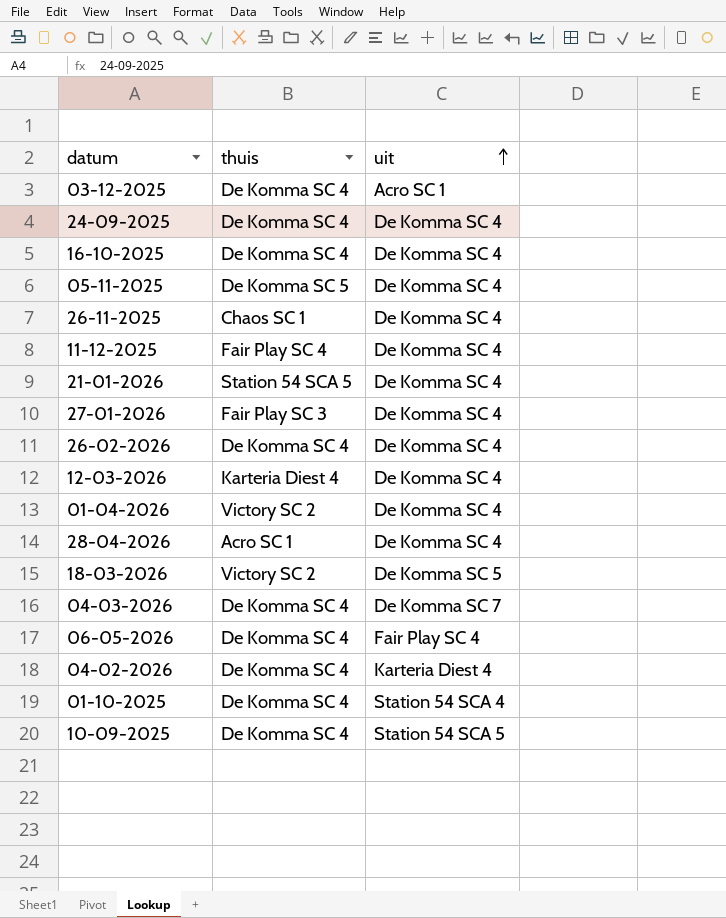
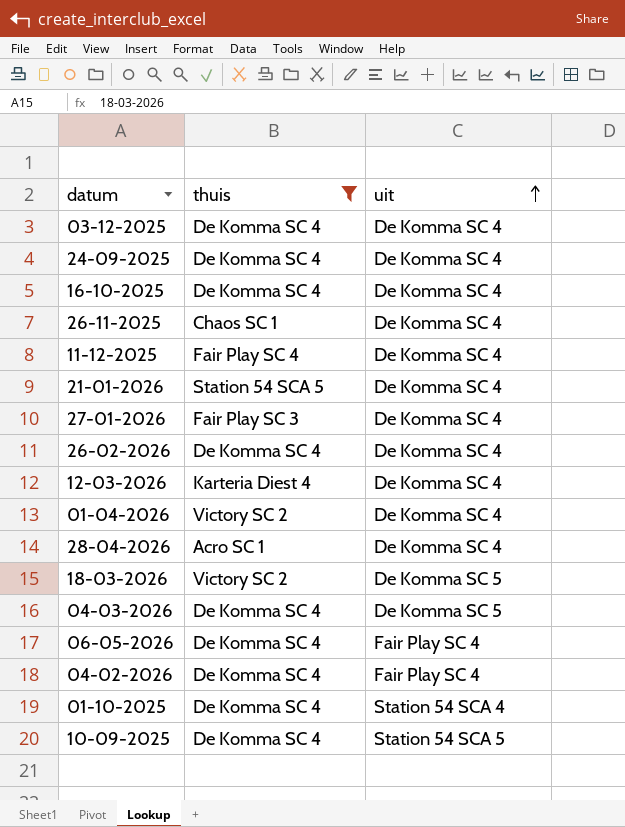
filter: none -> thuis != De Komma SC 5
03-12-2025 | uit: Acro SC 1 -> De Komma SC 4
04-03-2026 | uit: De Komma SC 7 -> De Komma SC 5
04-02-2026 | uit: Karteria Diest 4 -> Fair Play SC 4

